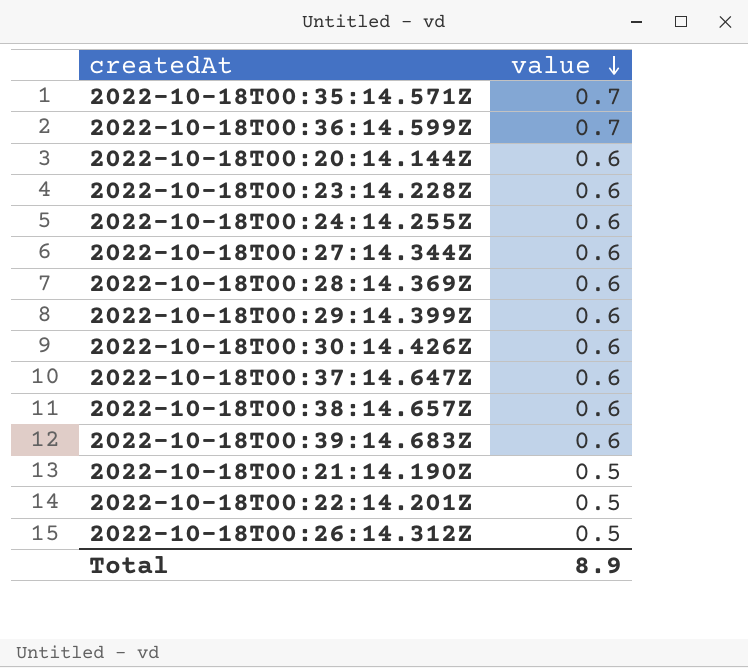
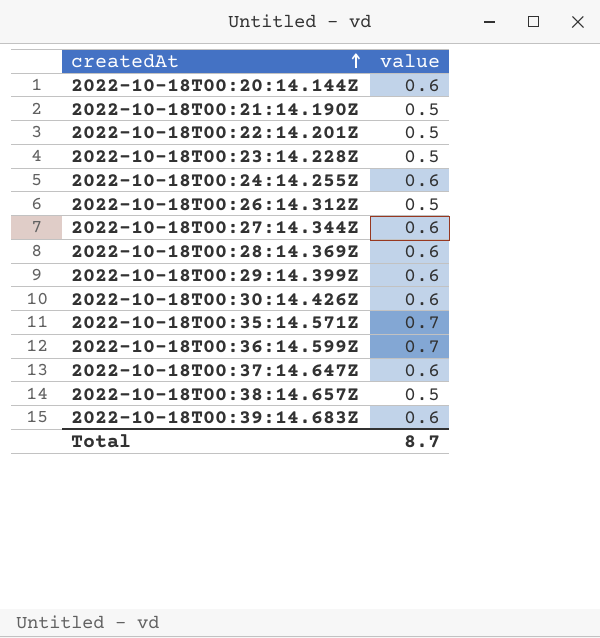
row order: value descending -> createdAt ascending
2022-10-18T00:23:14.228Z | value: 0.6 -> 0.5
2022-10-18T00:38:14.657Z | value: 0.6 -> 0.5
Total | value: 8.9 -> 8.7

